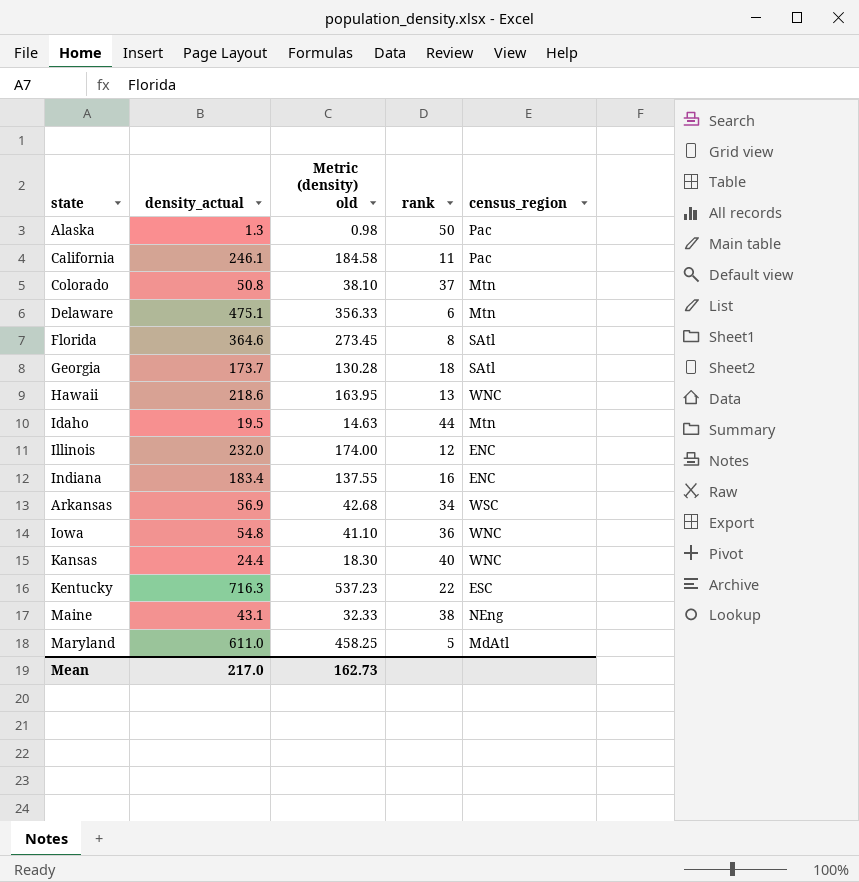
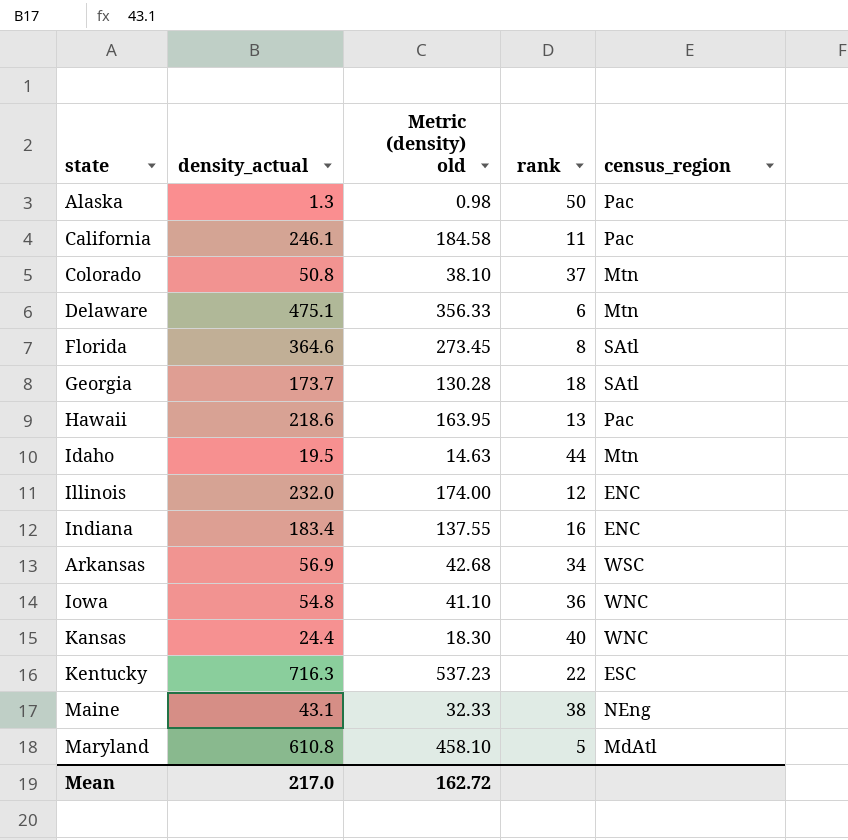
Hawaii | census_region: WNC -> Pac
Maryland | density_actual: 611.0 -> 610.8
Maryland | Metric (density) old: 458.25 -> 458.10
Mean | Metric (density) old: 162.73 -> 162.72

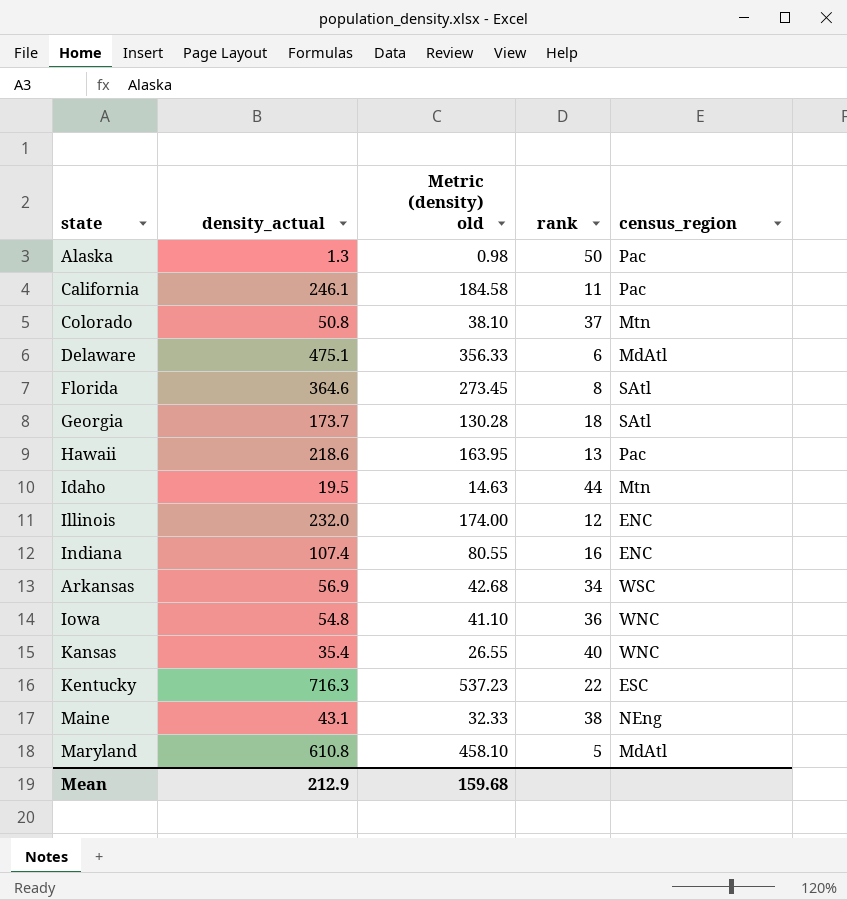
Delaware | census_region: Mtn -> MdAtl
Indiana | density_actual: 183.4 -> 107.4
Indiana | Metric (density) old: 137.55 -> 80.55
Kansas | density_actual: 24.4 -> 35.4
Kansas | Metric (density) old: 18.30 -> 26.55
Mean | density_actual: 217.0 -> 212.9
Mean | Metric (density) old: 162.72 -> 159.68

